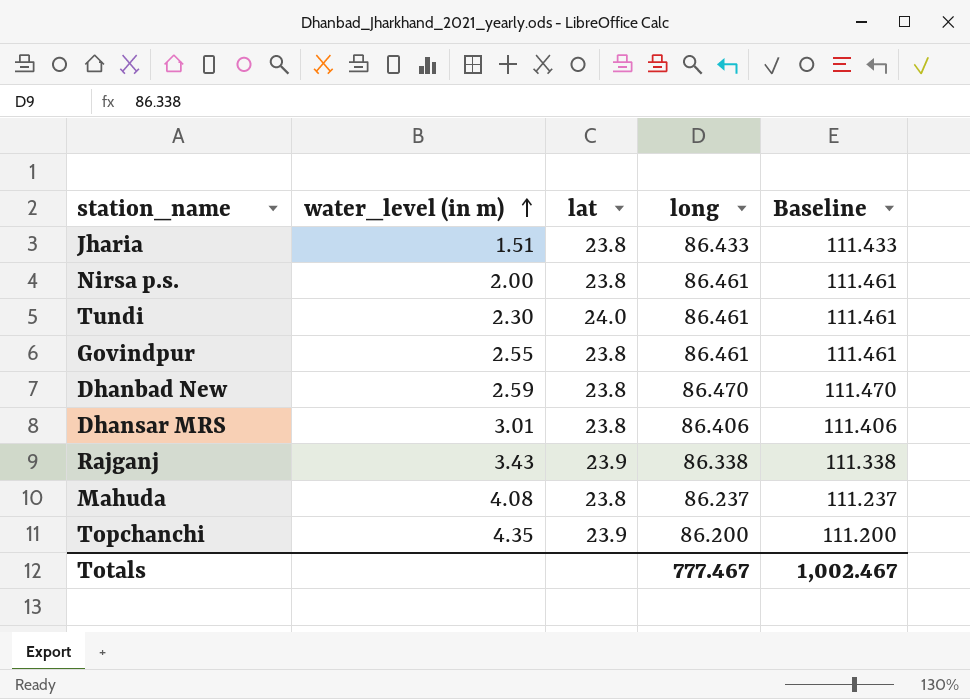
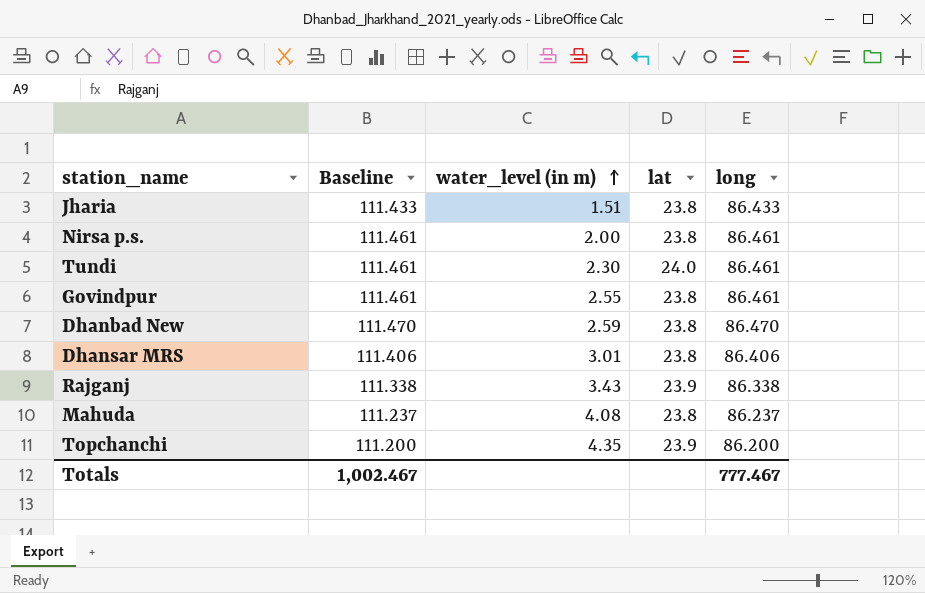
column Baseline | position: 5 -> 2

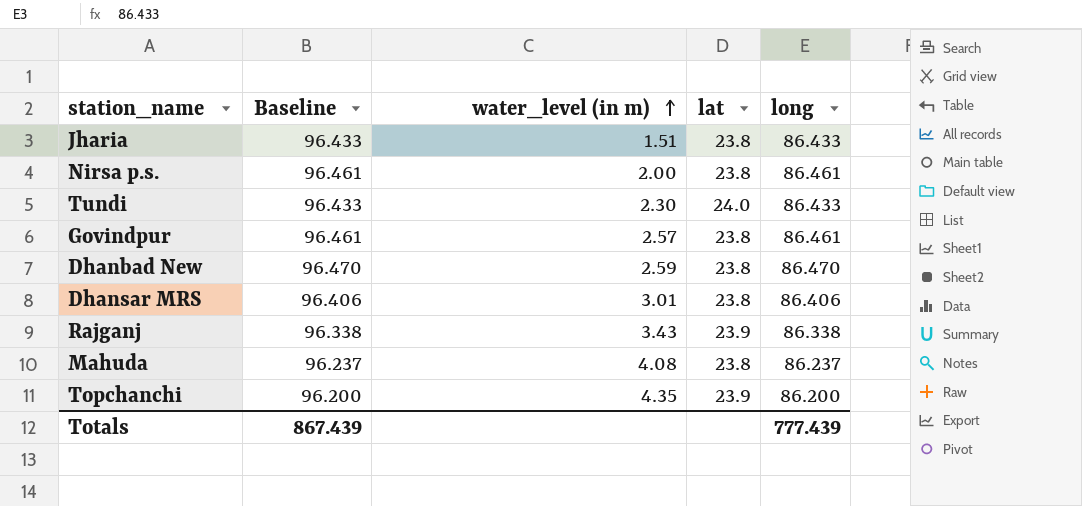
column Baseline | formula: [long] + 25 -> [long] + 10
Tundi | long: 86.461 -> 86.433
Govindpur | water_level (in m): 2.55 -> 2.57
Totals | Baseline: 1,002.467 -> 867.439
Totals | long: 777.467 -> 777.439

